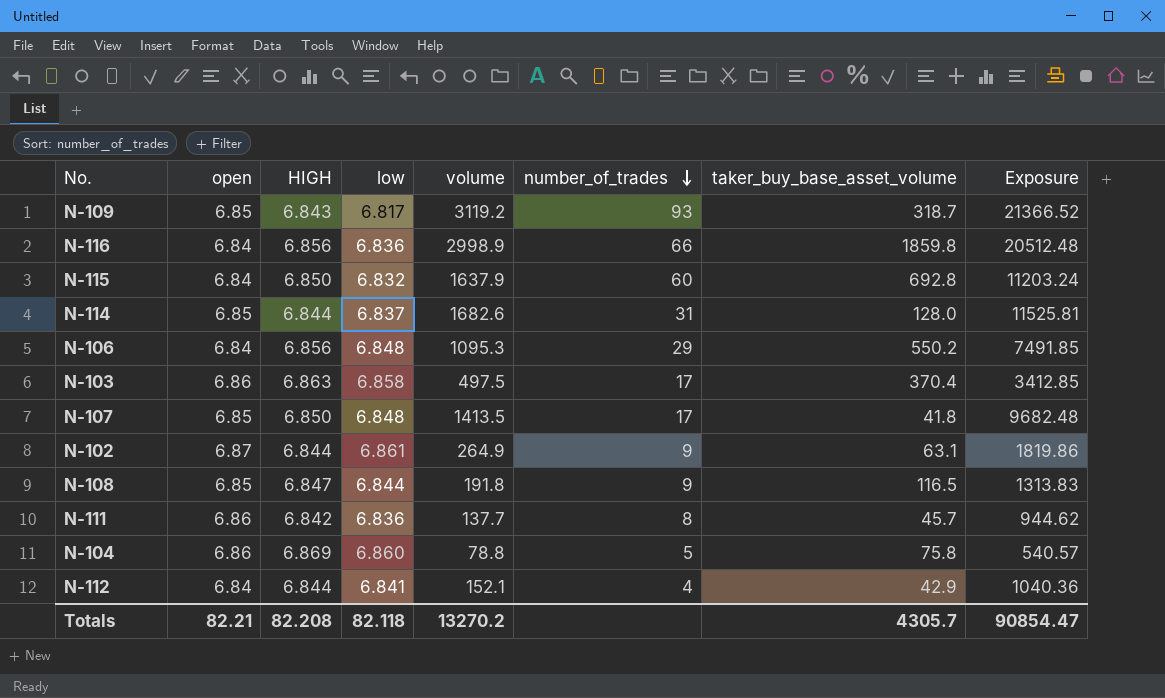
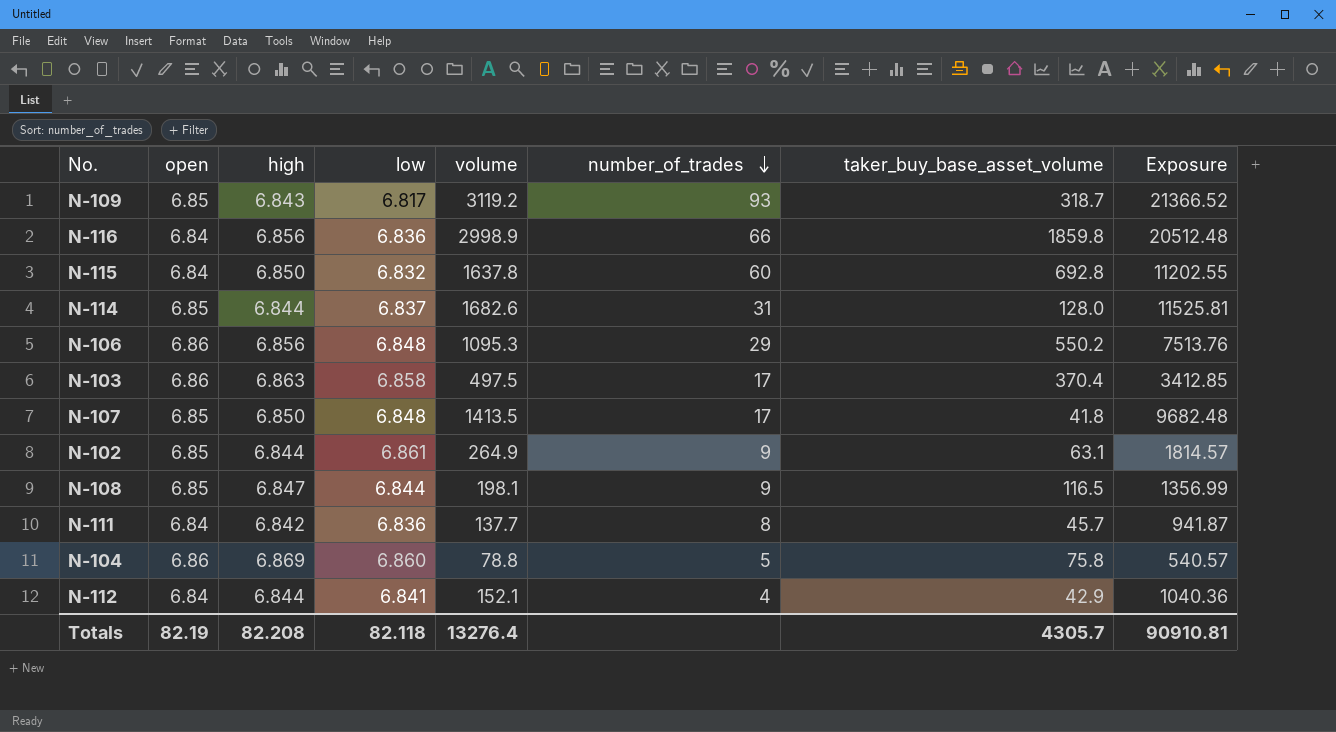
column name: HIGH -> high
N-115 | volume: 1637.9 -> 1637.8
N-115 | Exposure: 11203.24 -> 11202.55
N-106 | open: 6.84 -> 6.86
N-106 | Exposure: 7491.85 -> 7513.76
N-102 | open: 6.87 -> 6.85
N-102 | Exposure: 1819.86 -> 1814.57
N-108 | volume: 191.8 -> 198.1
N-108 | Exposure: 1313.83 -> 1356.99
N-111 | open: 6.86 -> 6.84
N-111 | Exposure: 944.62 -> 941.87
Totals | open: 82.21 -> 82.19
Totals | volume: 13270.2 -> 13276.4
Totals | Exposure: 90854.47 -> 90910.81

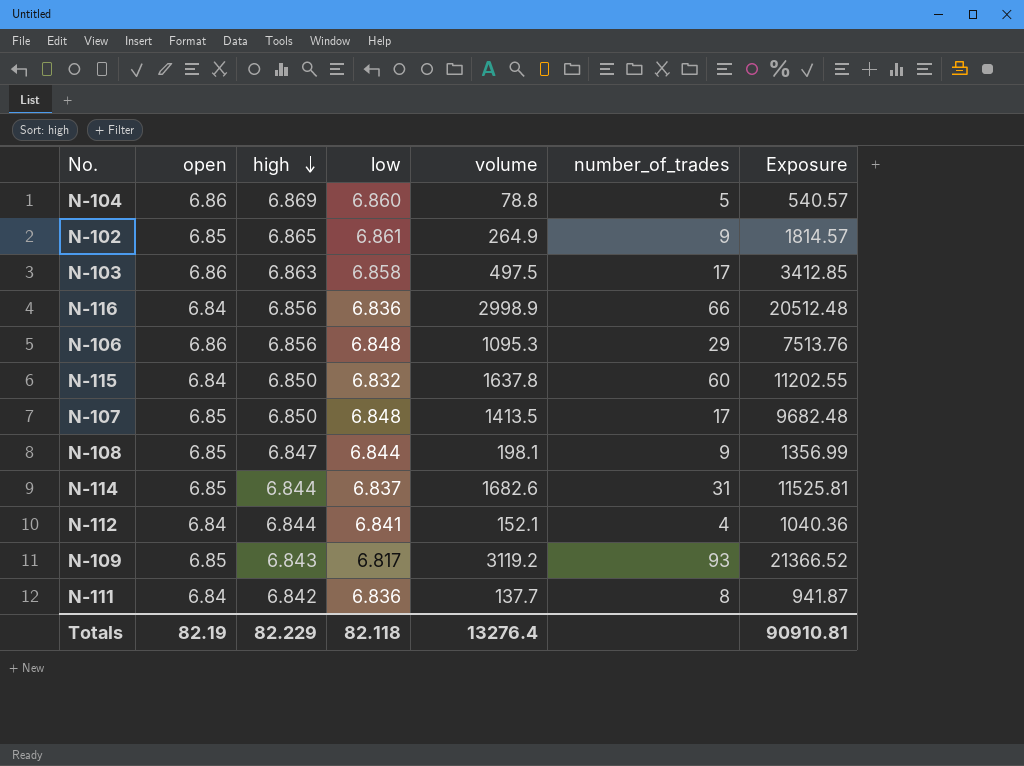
row order: number_of_trades descending -> high descending
column taker_buy_base_asset_volume | position: 7 -> none
N-102 | high: 6.844 -> 6.865
Totals | high: 82.208 -> 82.229

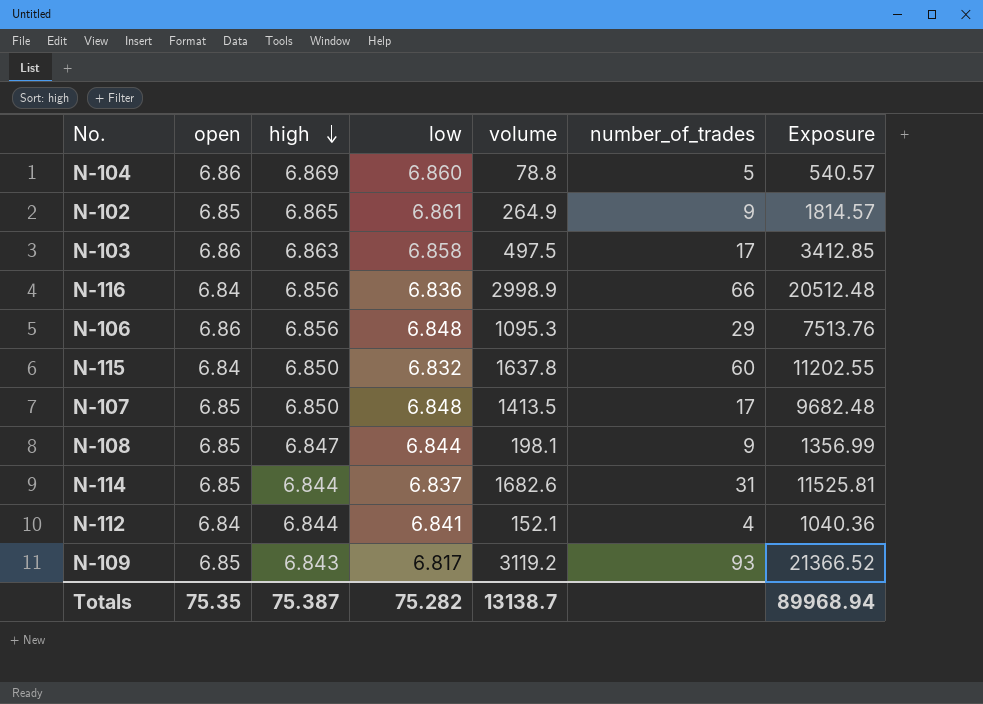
row N-111: 6.84 | 6.842 | 6.836 | 137.7 | 8 | 941.87 -> none
Totals | open: 82.19 -> 75.35
Totals | high: 82.229 -> 75.387
Totals | low: 82.118 -> 75.282
Totals | volume: 13276.4 -> 13138.7
Totals | Exposure: 90910.81 -> 89968.94

